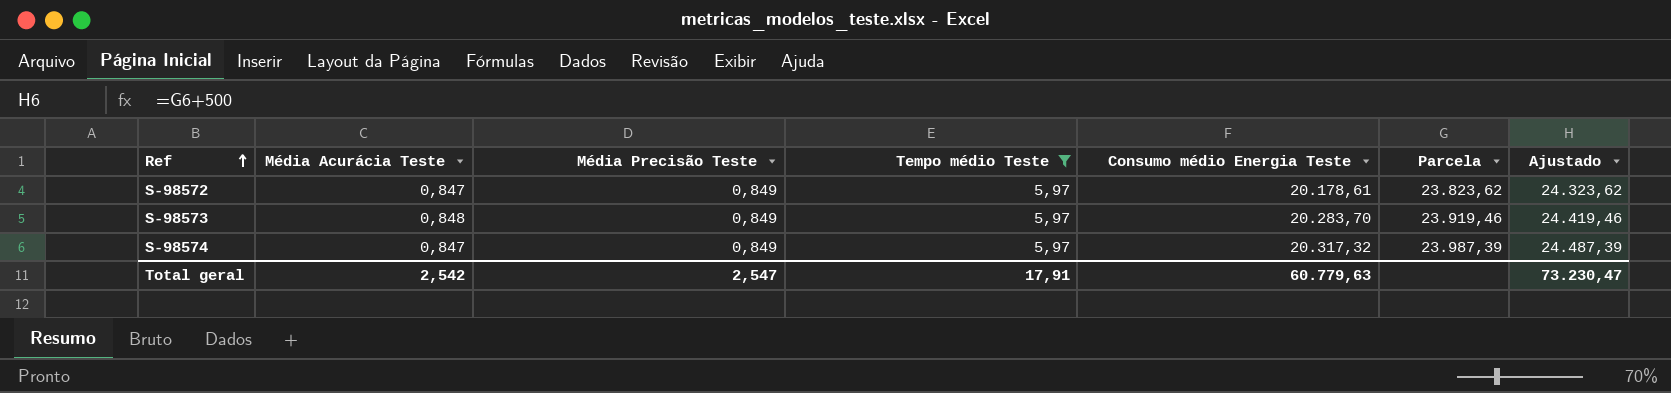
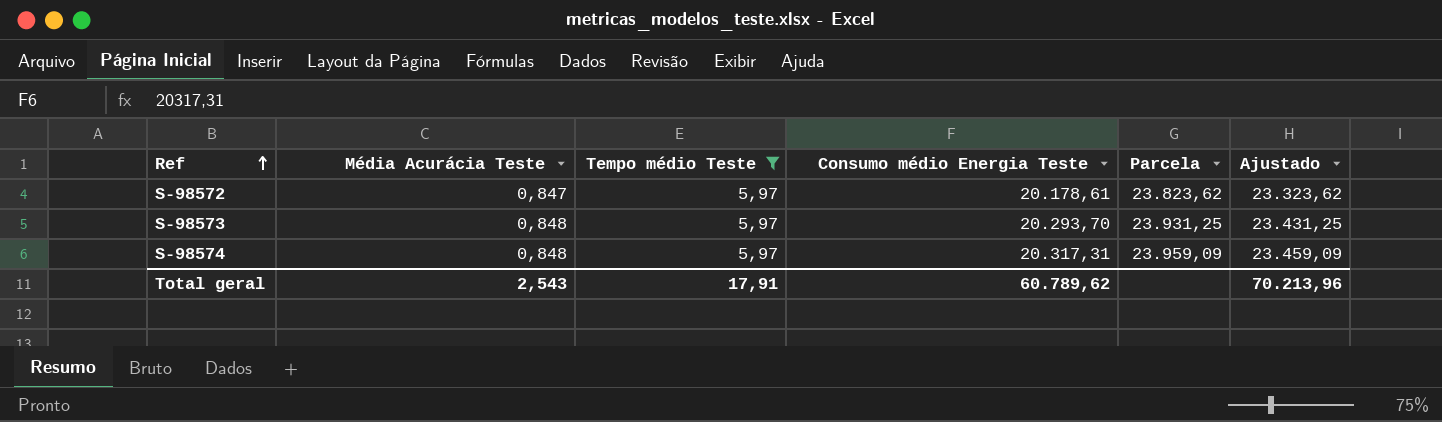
column Média Precisão Teste | position: 3 -> none
column Ajustado | formula: [Parcela] + 500 -> [Parcela] - 500
S-98573 | Consumo médio Energia Teste: 20.283,70 -> 20.293,70
S-98573 | Parcela: 23.919,46 -> 23.931,25
S-98574 | Média Acurácia Teste: 0,847 -> 0,848
S-98574 | Consumo médio Energia Teste: 20.317,32 -> 20.317,31
S-98574 | Parcela: 23.987,39 -> 23.959,09
Total geral | Média Acurácia Teste: 2,542 -> 2,543
Total geral | Consumo médio Energia Teste: 60.779,63 -> 60.789,62
Total geral | Ajustado: 73.230,47 -> 70.213,96

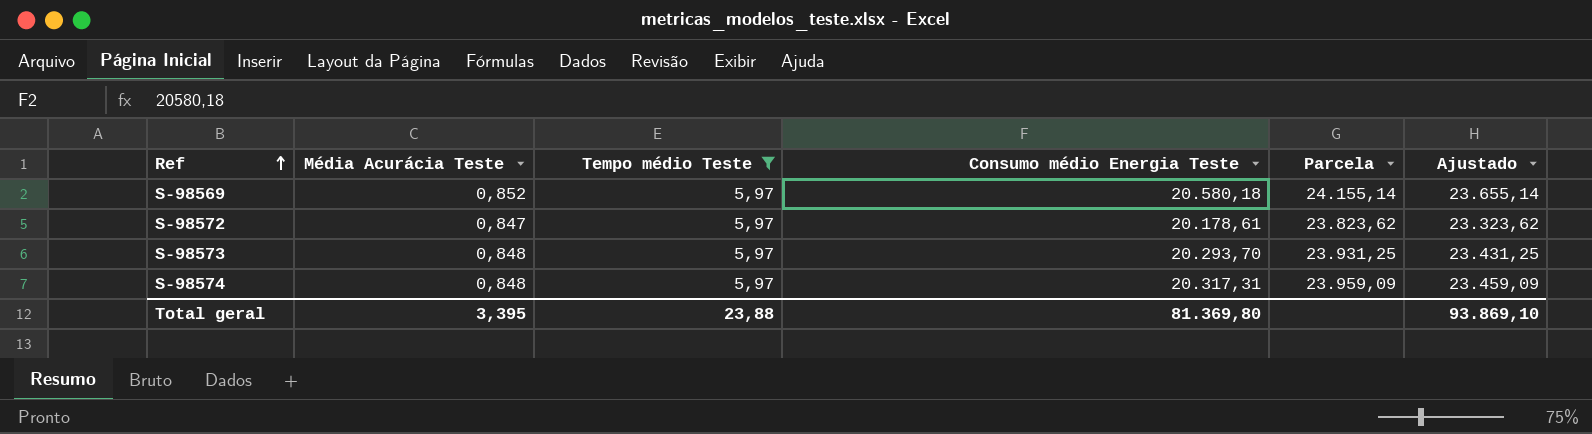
row S-98569: none -> 0,852 | 5,97 | 20.580,18 | 24.155,14 | 23.655,14
Total geral | Média Acurácia Teste: 2,543 -> 3,395
Total geral | Tempo médio Teste: 17,91 -> 23,88
Total geral | Consumo médio Energia Teste: 60.789,62 -> 81.369,80
Total geral | Ajustado: 70.213,96 -> 93.869,10

